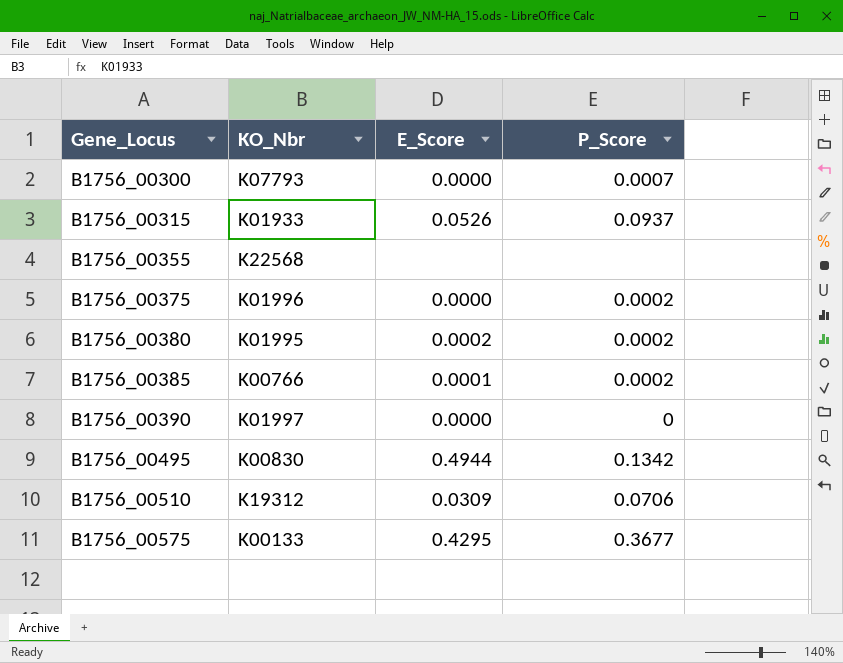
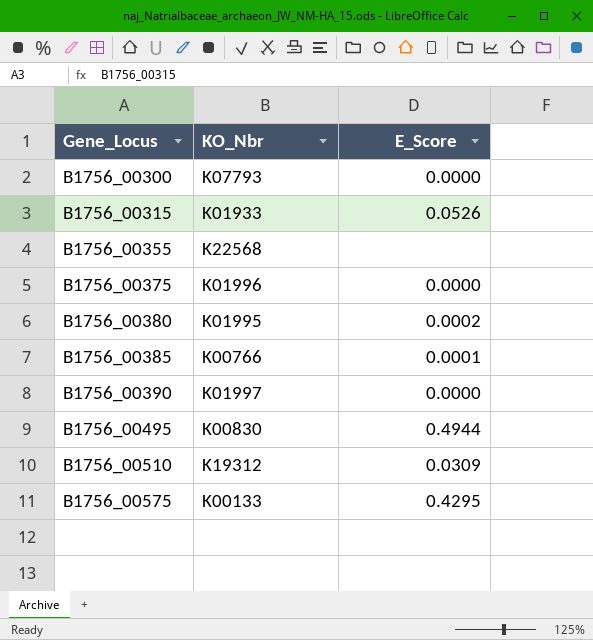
column P_Score | position: 4 -> none

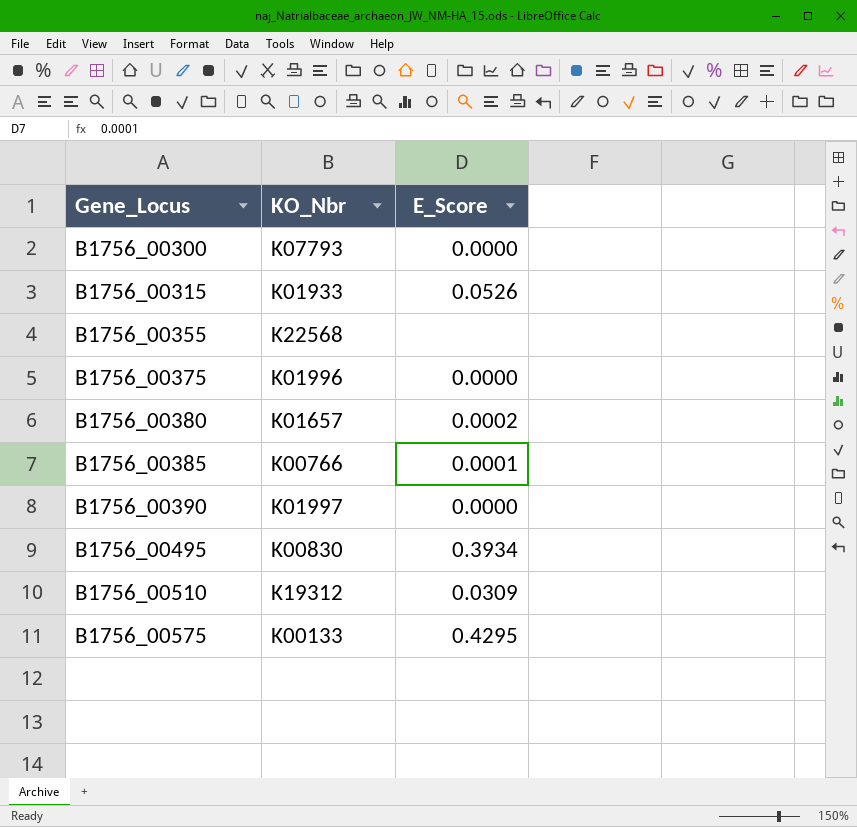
B1756_00380 | KO_Nbr: K01995 -> K01657
B1756_00495 | E_Score: 0.4944 -> 0.3934

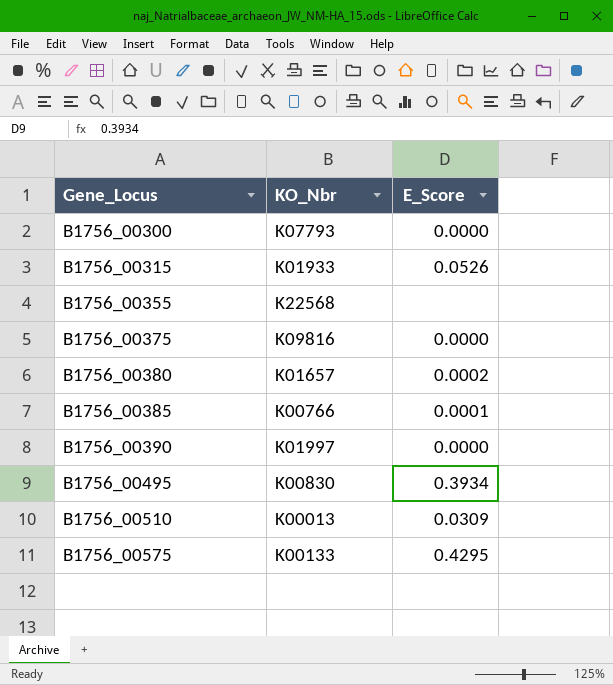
B1756_00375 | KO_Nbr: K01996 -> K09816
B1756_00510 | KO_Nbr: K19312 -> K00013

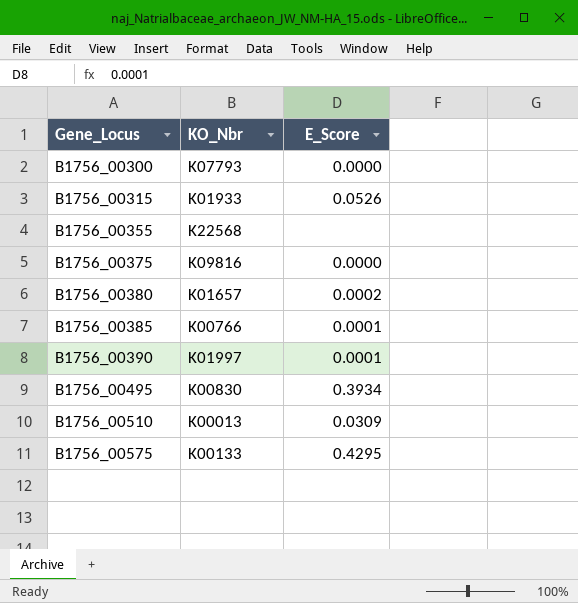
B1756_00390 | E_Score: 0.0000 -> 0.0001

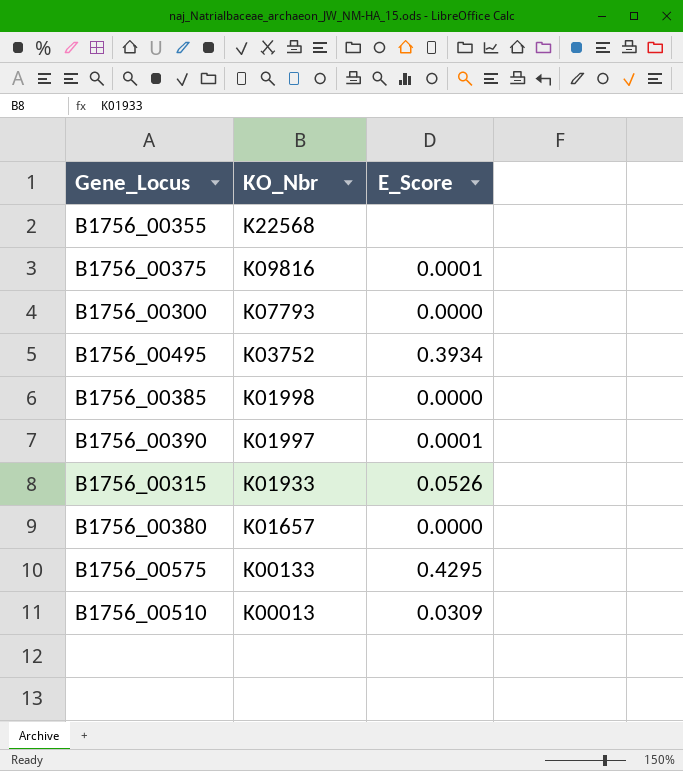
row order: Gene_Locus ascending -> KO_Nbr descending
B1756_00375 | E_Score: 0.0000 -> 0.0001
B1756_00495 | KO_Nbr: K00830 -> K03752
B1756_00385 | KO_Nbr: K00766 -> K01998
B1756_00385 | E_Score: 0.0001 -> 0.0000
B1756_00380 | E_Score: 0.0002 -> 0.0000

